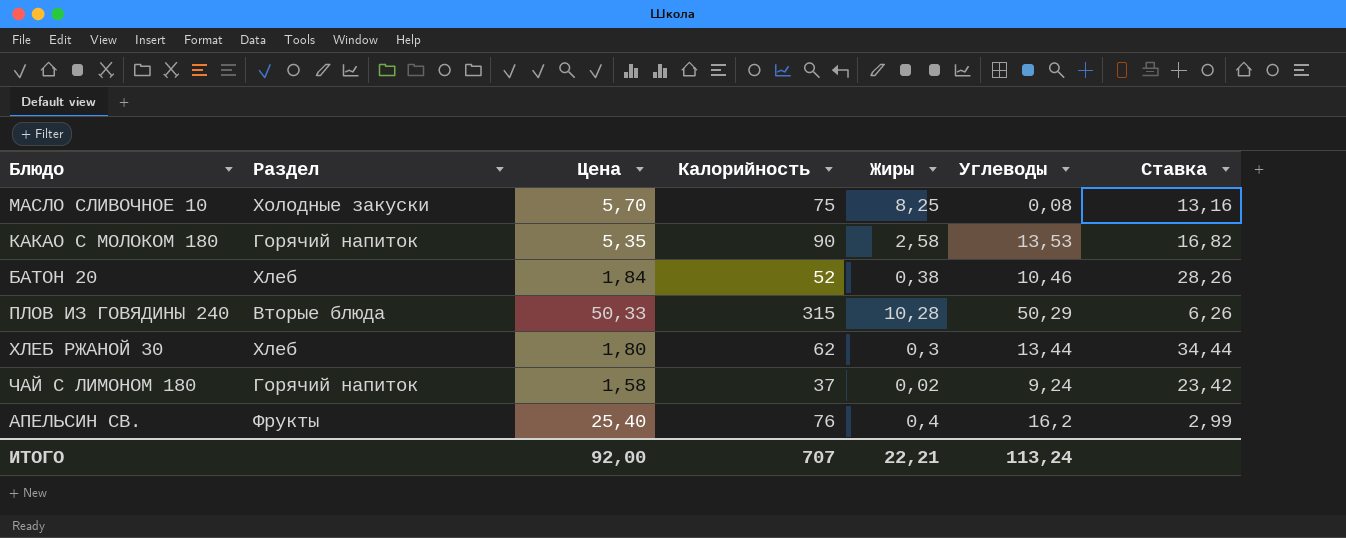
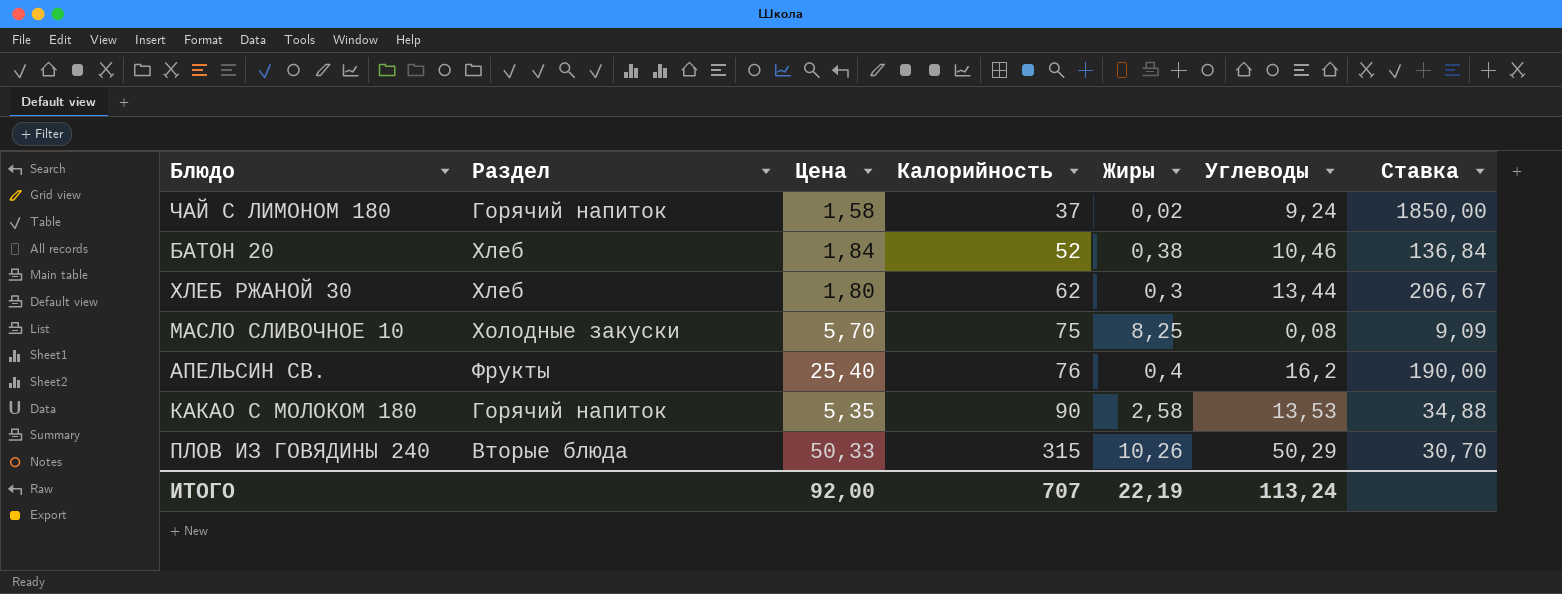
row order: none -> Калорийность ascending
column Ставка | formula: [Калорийность] / [Цена] -> [Калорийность] / [Жиры]
ПЛОВ ИЗ ГОВЯДИНЫ 240 | Жиры: 10,28 -> 10,26
ИТОГО | Жиры: 22,21 -> 22,19

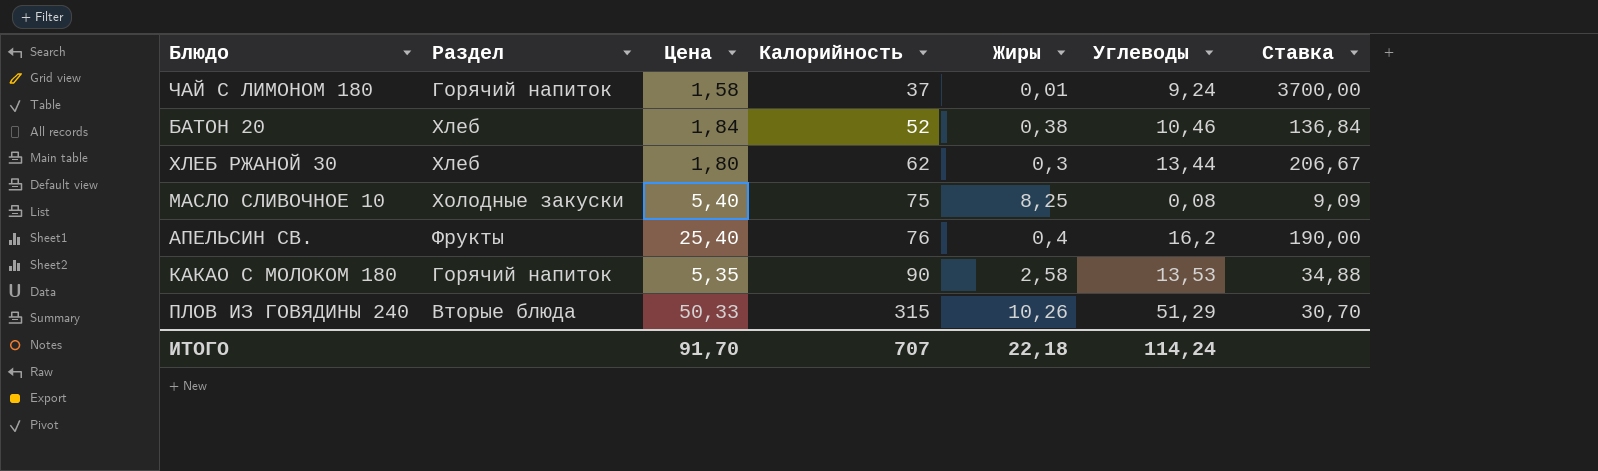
ЧАЙ С ЛИМОНОМ 180 | Жиры: 0,02 -> 0,01
ЧАЙ С ЛИМОНОМ 180 | Ставка: 1850,00 -> 3700,00
МАСЛО СЛИВОЧНОЕ 10 | Цена: 5,70 -> 5,40
ПЛОВ ИЗ ГОВЯДИНЫ 240 | Углеводы: 50,29 -> 51,29
ИТОГО | Цена: 92,00 -> 91,70
ИТОГО | Жиры: 22,19 -> 22,18
ИТОГО | Углеводы: 113,24 -> 114,24

